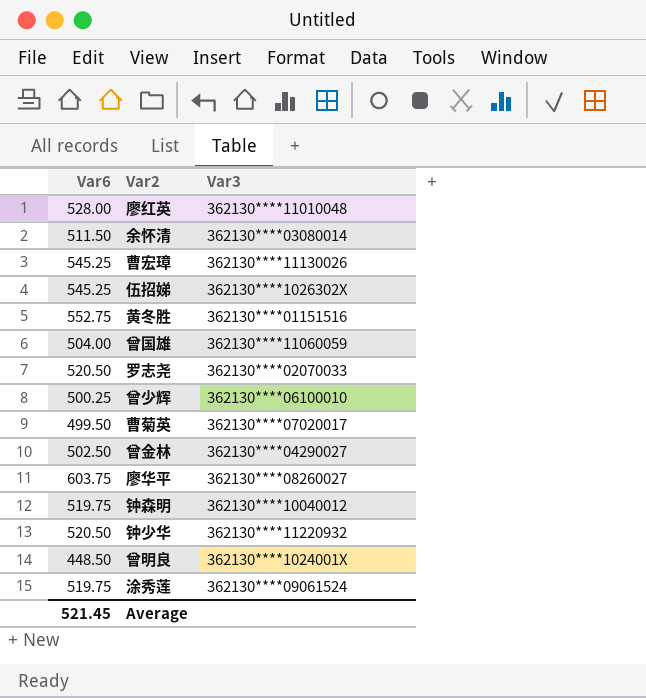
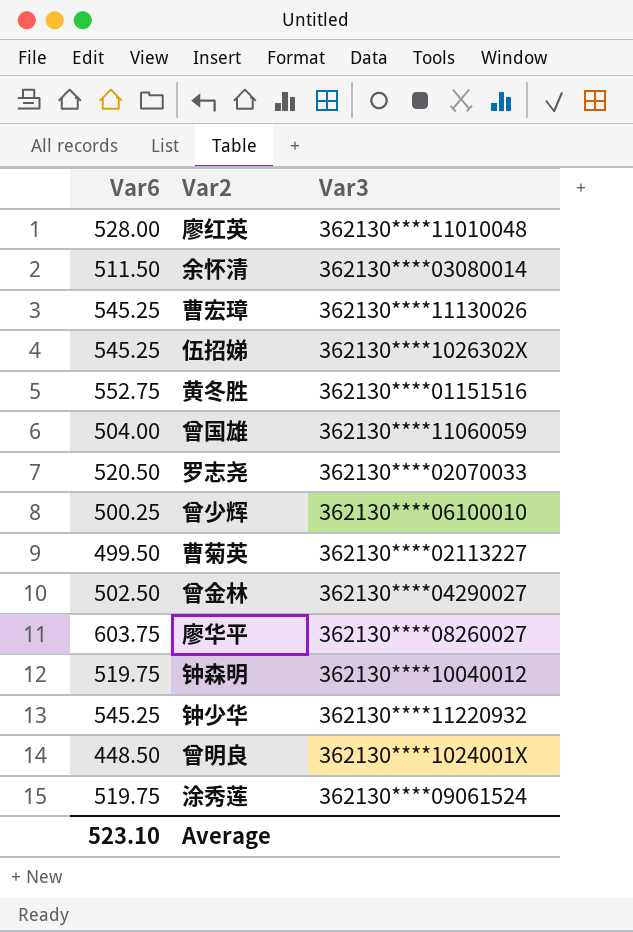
曹菊英 | Var3: 362130****07020017 -> 362130****02113227
钟少华 | Var6: 520.50 -> 545.25
Average | Var6: 521.45 -> 523.10

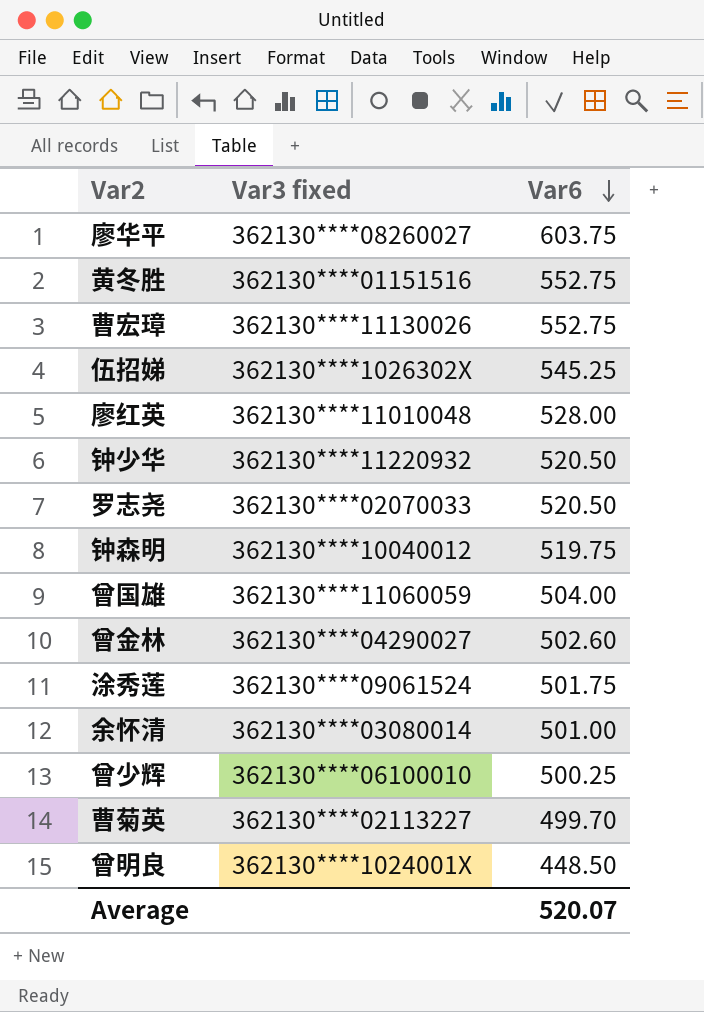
row order: none -> Var6 descending
column name: Var3 -> Var3 fixed
column Var6 | position: 1 -> 3
曹宏璋 | Var6: 545.25 -> 552.75
钟少华 | Var6: 545.25 -> 520.50
曾金林 | Var6: 502.50 -> 502.60
涂秀莲 | Var6: 519.75 -> 501.75
余怀清 | Var6: 511.50 -> 501.00
曹菊英 | Var6: 499.50 -> 499.70
Average | Var6: 523.10 -> 520.07

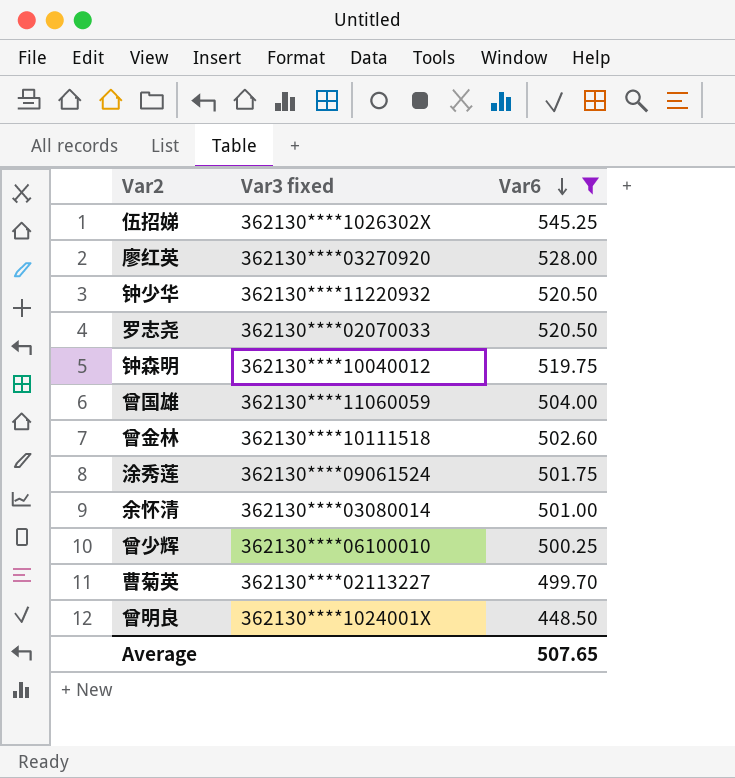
filter: none -> Var6 <= 545.25
廖红英 | Var3 fixed: 362130****11010048 -> 362130****03270920
曾金林 | Var3 fixed: 362130****04290027 -> 362130****10111518
Average | Var6: 520.07 -> 507.65

